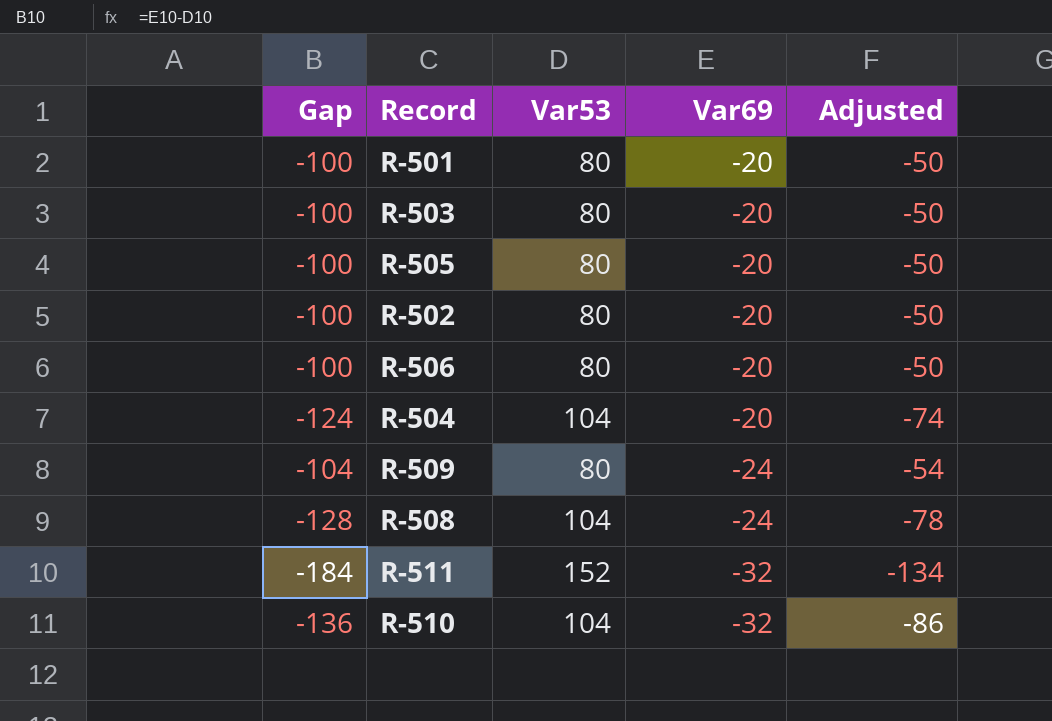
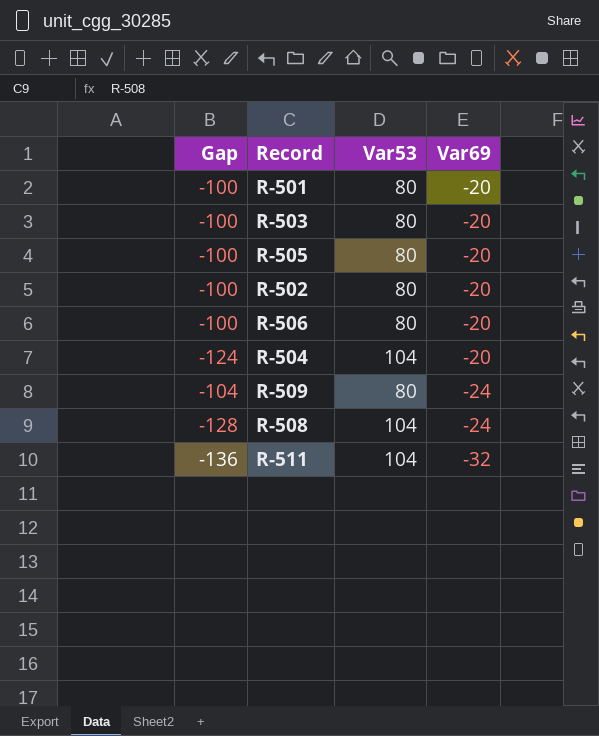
column Adjusted | formula: [Gap] + 50 -> none
row R-510: -136 | 104 | -32 | -86 -> none
R-511 | Gap: -184 -> -136
R-511 | Var53: 152 -> 104

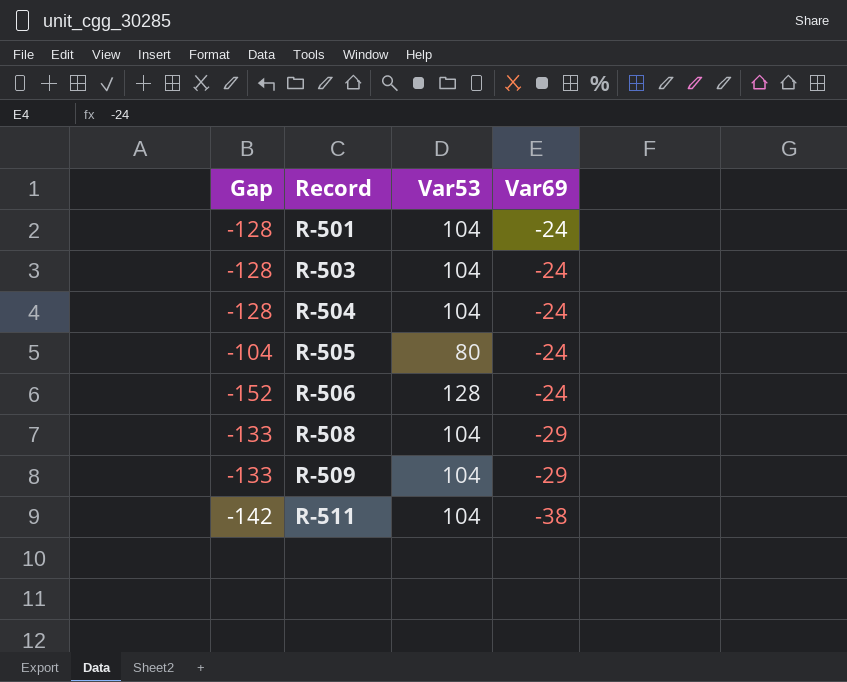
row order: Var69 descending -> Record ascending
row R-502: -100 | 80 | -20 -> none
R-501 | Gap: -100 -> -128
R-501 | Var53: 80 -> 104
R-501 | Var69: -20 -> -24
R-503 | Gap: -100 -> -128
R-503 | Var53: 80 -> 104
R-503 | Var69: -20 -> -24
R-504 | Gap: -124 -> -128
R-504 | Var69: -20 -> -24
R-505 | Gap: -100 -> -104
R-505 | Var69: -20 -> -24
R-506 | Gap: -100 -> -152
R-506 | Var53: 80 -> 128
R-506 | Var69: -20 -> -24
R-508 | Gap: -128 -> -133
R-508 | Var69: -24 -> -29
R-509 | Gap: -104 -> -133
R-509 | Var53: 80 -> 104
R-509 | Var69: -24 -> -29
R-511 | Gap: -136 -> -142
R-511 | Var69: -32 -> -38

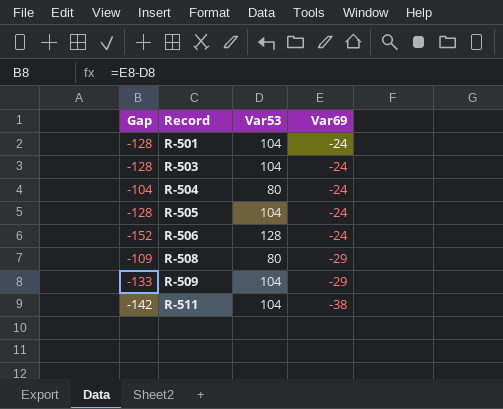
R-504 | Gap: -128 -> -104
R-504 | Var53: 104 -> 80
R-505 | Gap: -104 -> -128
R-505 | Var53: 80 -> 104
R-508 | Gap: -133 -> -109
R-508 | Var53: 104 -> 80

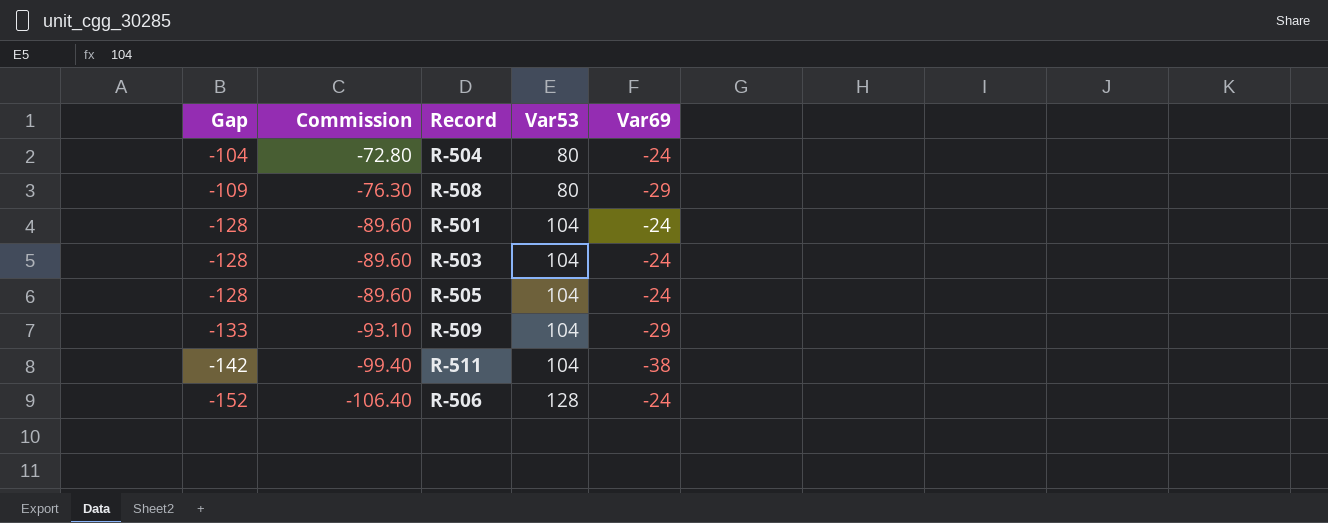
row order: Record ascending -> Gap descending
column Commission | formula: none -> [Gap] * 0.7

